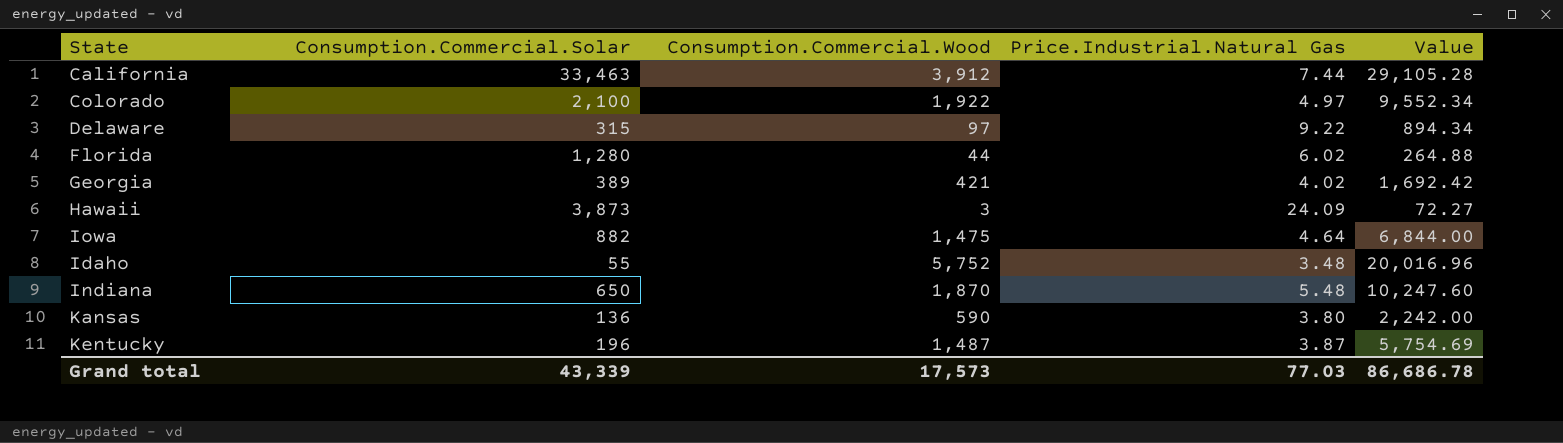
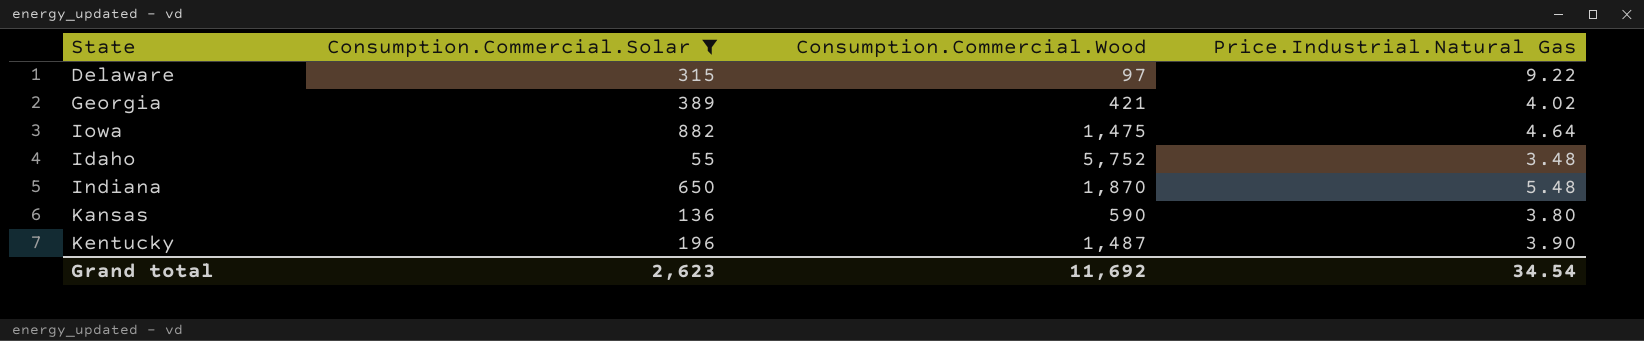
filter: none -> Consumption.Commercial.Solar <= 882
column Value | formula: [Consumption.Commercial.Wood] * [Price.Industrial.Natural Gas] -> none
Kentucky | Price.Industrial.Natural Gas: 3.87 -> 3.90
Grand total | Consumption.Commercial.Solar: 43,339 -> 2,623
Grand total | Consumption.Commercial.Wood: 17,573 -> 11,692
Grand total | Price.Industrial.Natural Gas: 77.03 -> 34.54

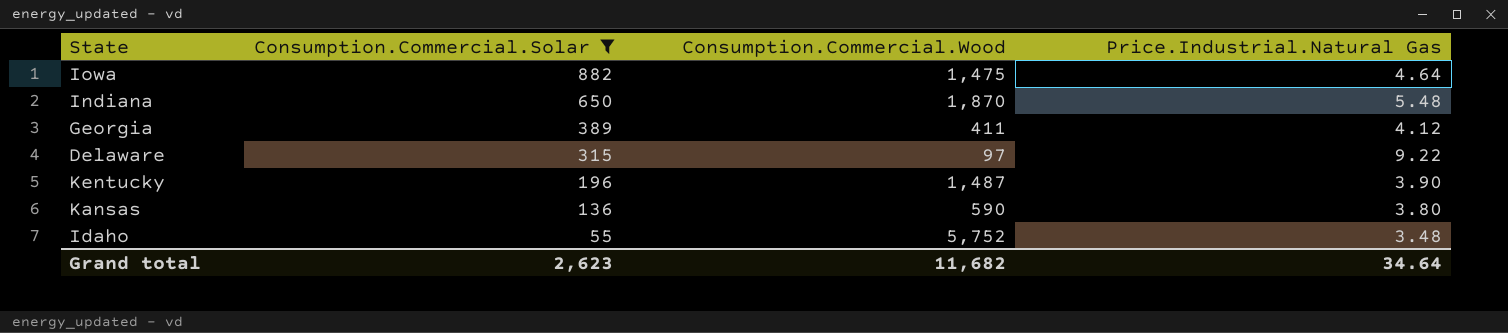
row order: none -> Consumption.Commercial.Solar descending
Georgia | Consumption.Commercial.Wood: 421 -> 411
Georgia | Price.Industrial.Natural Gas: 4.02 -> 4.12
Grand total | Consumption.Commercial.Wood: 11,692 -> 11,682
Grand total | Price.Industrial.Natural Gas: 34.54 -> 34.64

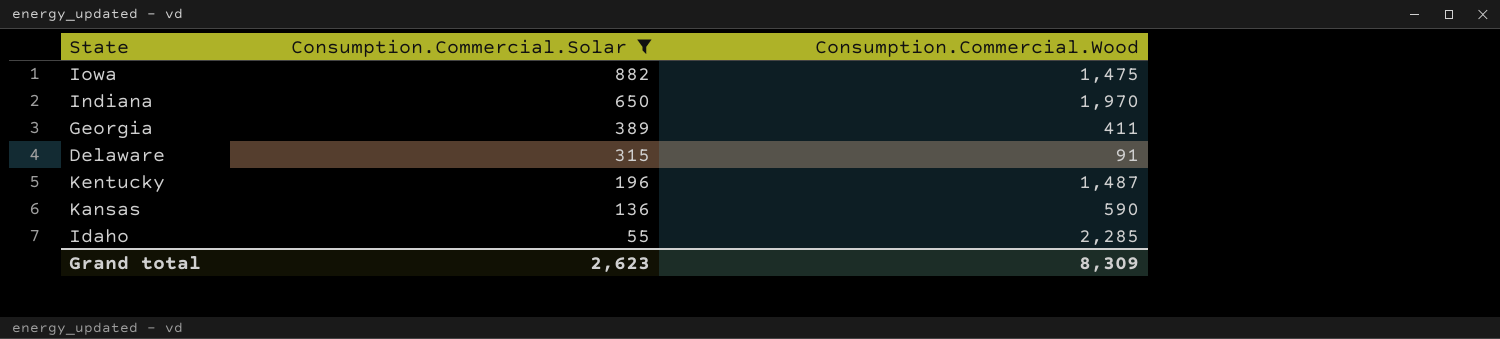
column Price.Industrial.Natural Gas | position: 4 -> none
Indiana | Consumption.Commercial.Wood: 1,870 -> 1,970
Delaware | Consumption.Commercial.Wood: 97 -> 91
Idaho | Consumption.Commercial.Wood: 5,752 -> 2,285
Grand total | Consumption.Commercial.Wood: 11,682 -> 8,309

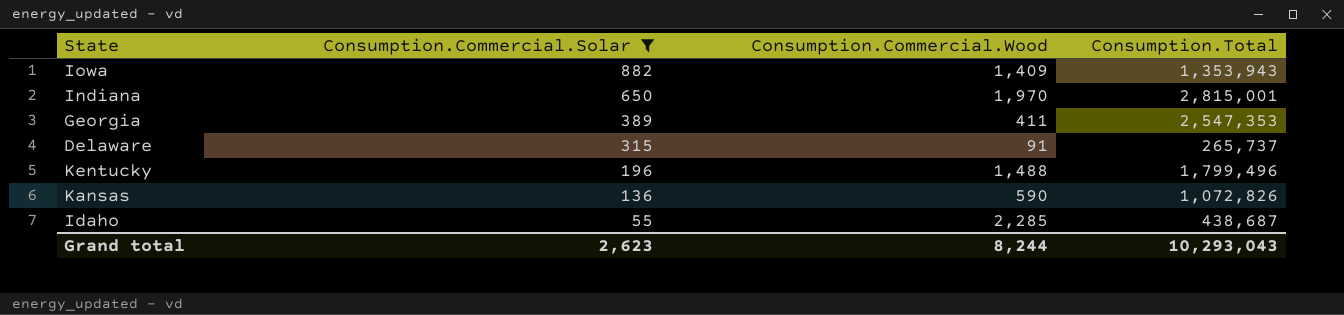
column Consumption.Total | position: none -> 4
Iowa | Consumption.Commercial.Wood: 1,475 -> 1,409
Kentucky | Consumption.Commercial.Wood: 1,487 -> 1,488
Grand total | Consumption.Commercial.Wood: 8,309 -> 8,244

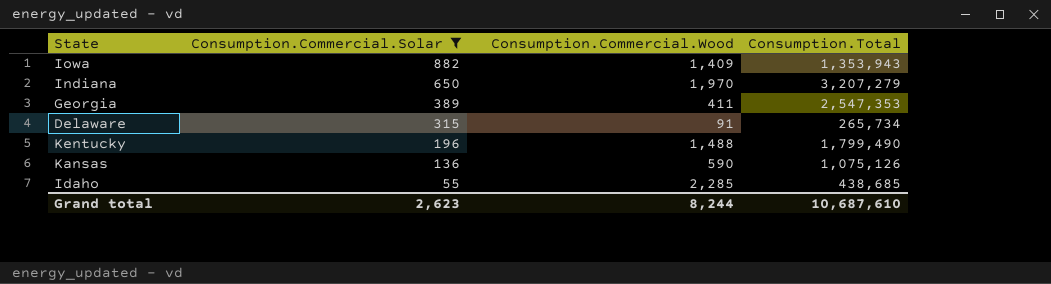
Indiana | Consumption.Total: 2,815,001 -> 3,207,279
Delaware | Consumption.Total: 265,737 -> 265,734
Kentucky | Consumption.Total: 1,799,496 -> 1,799,490
Kansas | Consumption.Total: 1,072,826 -> 1,075,126
Idaho | Consumption.Total: 438,687 -> 438,685
Grand total | Consumption.Total: 10,293,043 -> 10,687,610

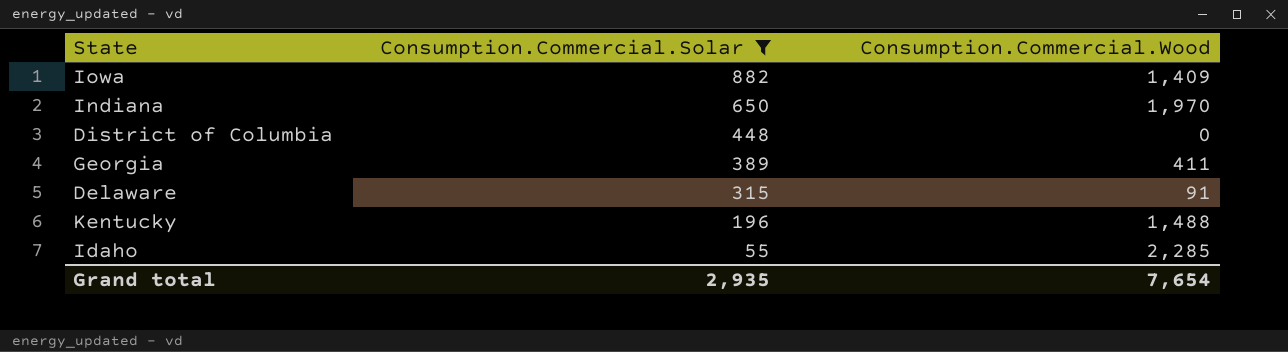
column Consumption.Total | position: 4 -> none
row Kansas: 136 | 590 | 1,075,126 -> none
row District of Columbia: none -> 448 | 0
Grand total | Consumption.Commercial.Solar: 2,623 -> 2,935
Grand total | Consumption.Commercial.Wood: 8,244 -> 7,654

